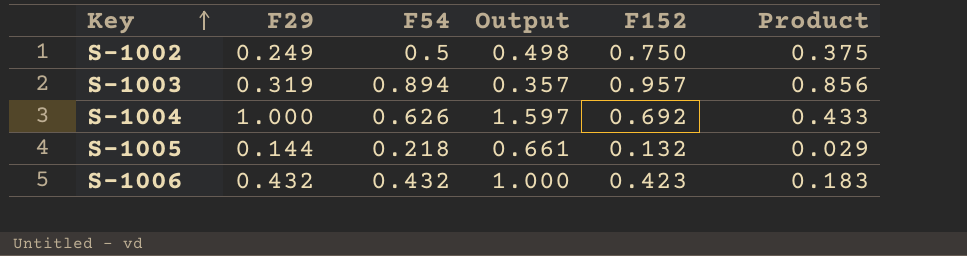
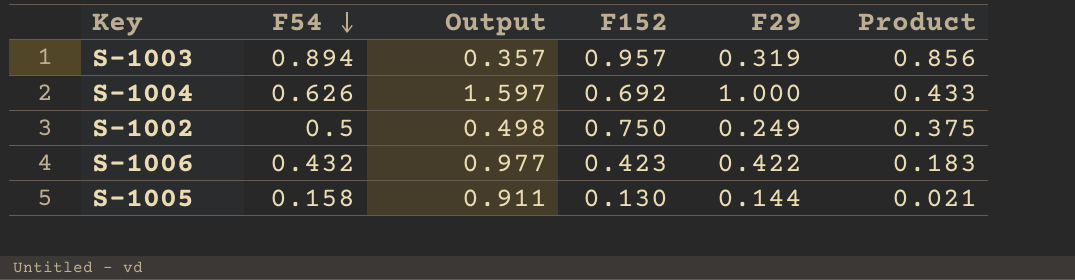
row order: Key ascending -> F54 descending
column F29 | position: 2 -> 5
S-1006 | Output: 1.000 -> 0.977
S-1006 | F29: 0.432 -> 0.422
S-1005 | F54: 0.218 -> 0.158
S-1005 | Output: 0.661 -> 0.911
S-1005 | F152: 0.132 -> 0.130
S-1005 | Product: 0.029 -> 0.021

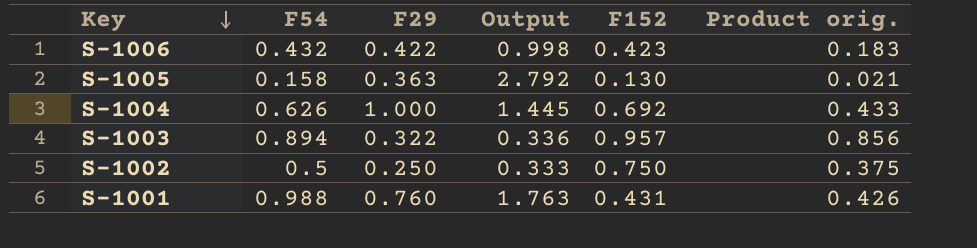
row order: F54 descending -> Key descending
column F29 | position: 5 -> 3
column Output | formula: [F29] / [F54] -> [F29] / [F152]
column name: Product -> Product orig.
S-1005 | F29: 0.144 -> 0.363
S-1003 | F29: 0.319 -> 0.322
S-1002 | F29: 0.249 -> 0.250
row S-1001: none -> 0.988 | 0.760 | 1.763 | 0.431 | 0.426

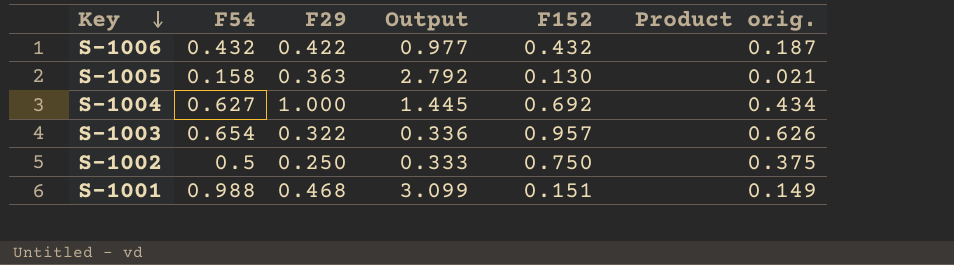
S-1006 | Output: 0.998 -> 0.977
S-1006 | F152: 0.423 -> 0.432
S-1006 | Product orig.: 0.183 -> 0.187
S-1004 | F54: 0.626 -> 0.627
S-1004 | Product orig.: 0.433 -> 0.434
S-1003 | F54: 0.894 -> 0.654
S-1003 | Product orig.: 0.856 -> 0.626
S-1001 | F29: 0.760 -> 0.468
S-1001 | Output: 1.763 -> 3.099
S-1001 | F152: 0.431 -> 0.151
S-1001 | Product orig.: 0.426 -> 0.149

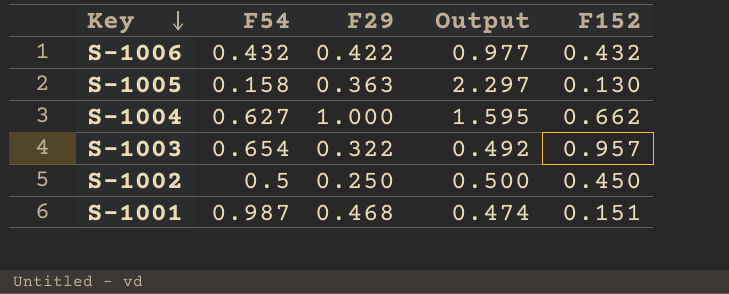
column Product orig. | formula: [F54] * [F152] -> none
column Output | formula: [F29] / [F152] -> [F29] / [F54]
S-1004 | F152: 0.692 -> 0.662
S-1002 | F152: 0.750 -> 0.450
S-1001 | F54: 0.988 -> 0.987

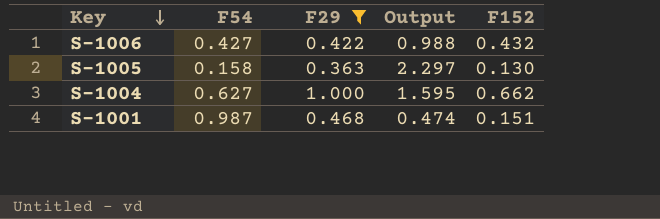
filter: none -> F29 >= 0.363
S-1006 | F54: 0.432 -> 0.427
S-1006 | Output: 0.977 -> 0.988

